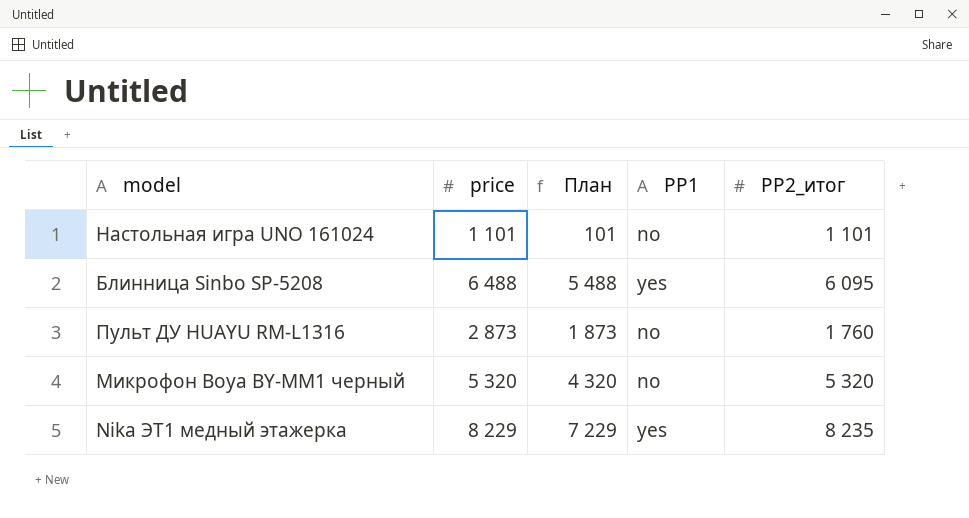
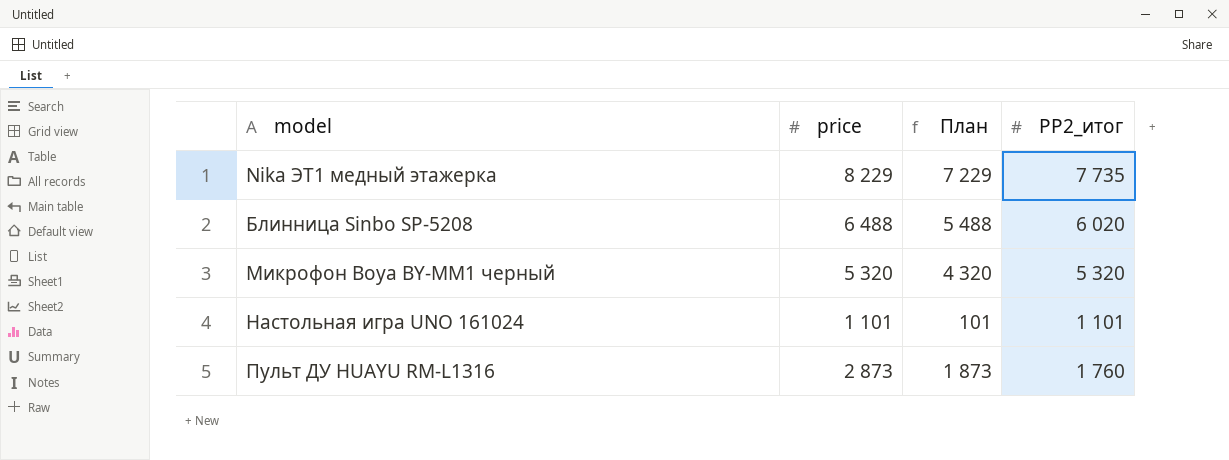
row order: none -> model ascending
column PP1 | position: 4 -> none
Nika ЭТ1 медный этажерка | PP2_итог: 8 235 -> 7 735
Блинница Sinbo SP-5208 | PP2_итог: 6 095 -> 6 020

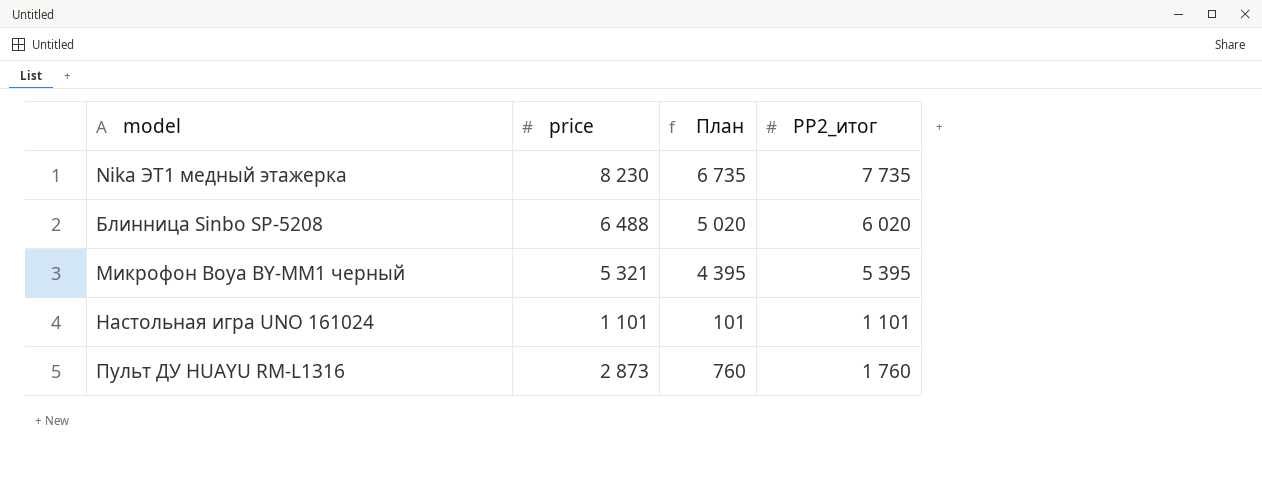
column План | formula: [price] - 1000 -> [PP2_итог] - 1000
Nika ЭТ1 медный этажерка | price: 8 229 -> 8 230
Микрофон Boya BY-MM1 черный | price: 5 320 -> 5 321
Микрофон Boya BY-MM1 черный | PP2_итог: 5 320 -> 5 395

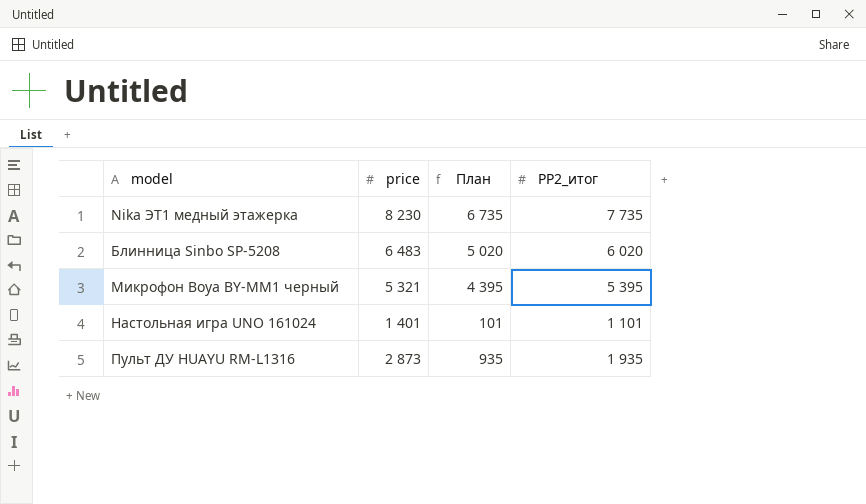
Блинница Sinbo SP-5208 | price: 6 488 -> 6 483
Настольная игра UNO 161024 | price: 1 101 -> 1 401
Пульт ДУ HUAYU RM-L1316 | План: 760 -> 935
Пульт ДУ HUAYU RM-L1316 | PP2_итог: 1 760 -> 1 935

